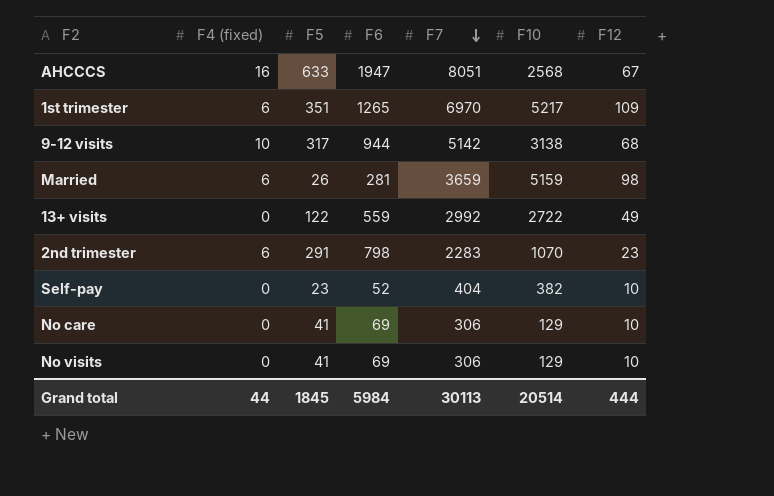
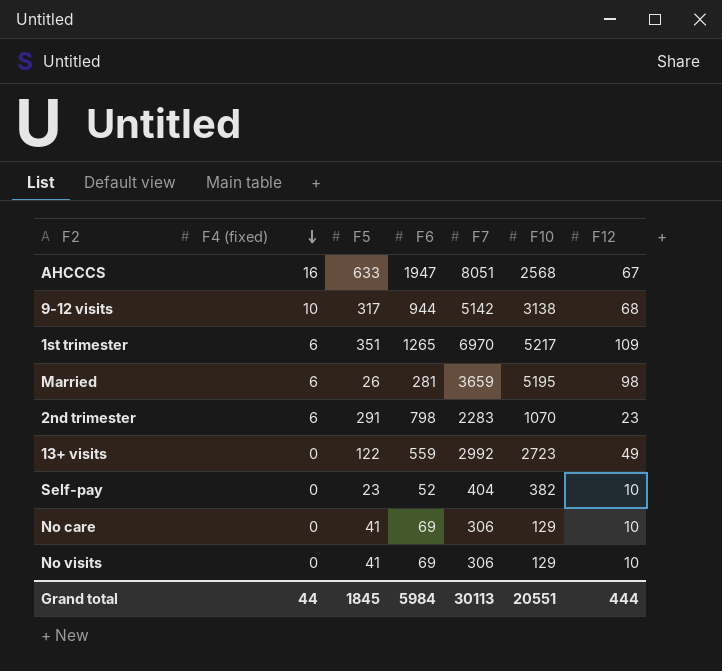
row order: F7 descending -> F4 (fixed) descending
Married | F10: 5159 -> 5195
13+ visits | F10: 2722 -> 2723
Grand total | F10: 20514 -> 20551

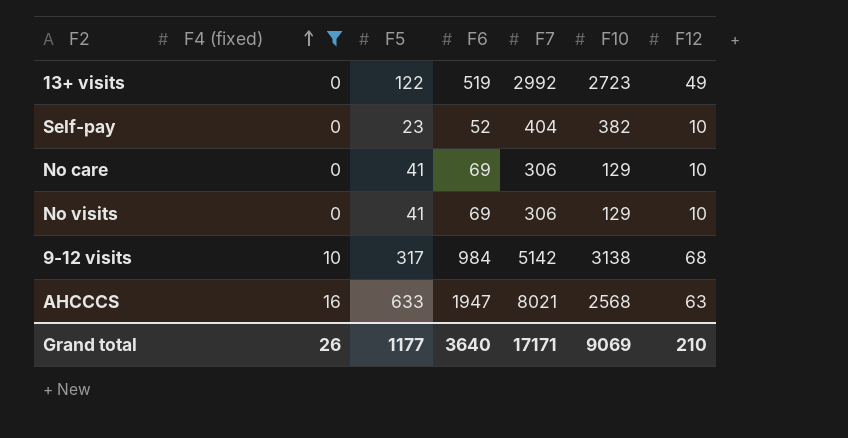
filter: none -> F4 (fixed) != 6
row order: F4 (fixed) descending -> F4 (fixed) ascending
13+ visits | F6: 559 -> 519
9-12 visits | F6: 944 -> 984
AHCCCS | F7: 8051 -> 8021
AHCCCS | F12: 67 -> 63
Grand total | F4 (fixed): 44 -> 26
Grand total | F5: 1845 -> 1177
Grand total | F6: 5984 -> 3640
Grand total | F7: 30113 -> 17171
Grand total | F10: 20551 -> 9069
Grand total | F12: 444 -> 210

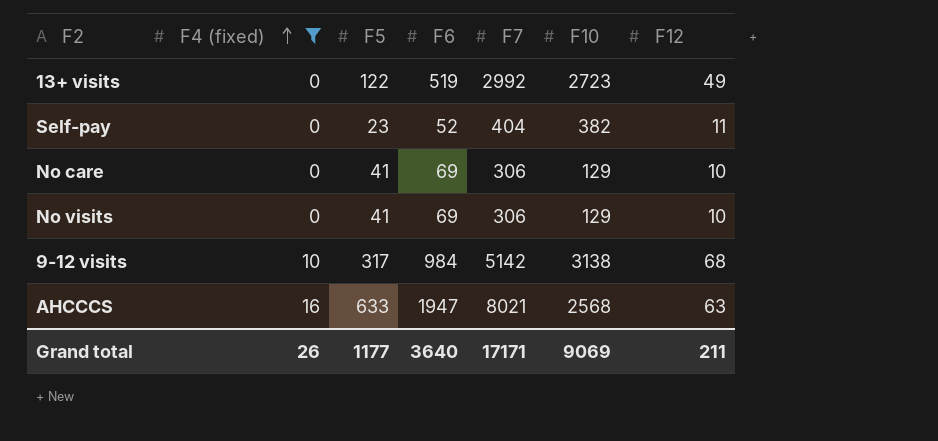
Self-pay | F12: 10 -> 11
Grand total | F12: 210 -> 211

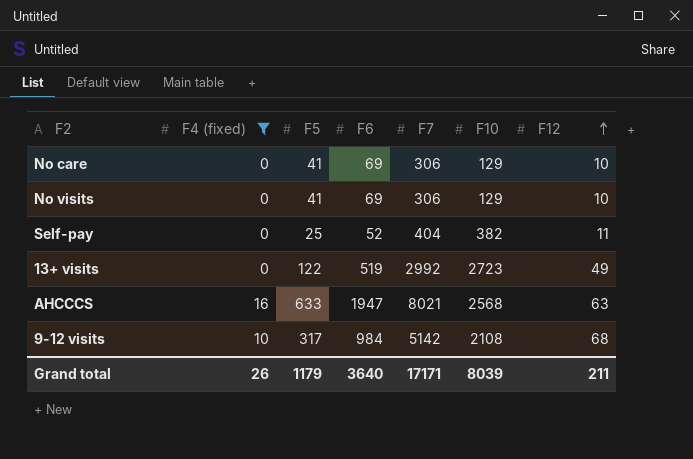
row order: F4 (fixed) ascending -> F12 ascending
Self-pay | F5: 23 -> 25
9-12 visits | F10: 3138 -> 2108
Grand total | F5: 1177 -> 1179
Grand total | F10: 9069 -> 8039

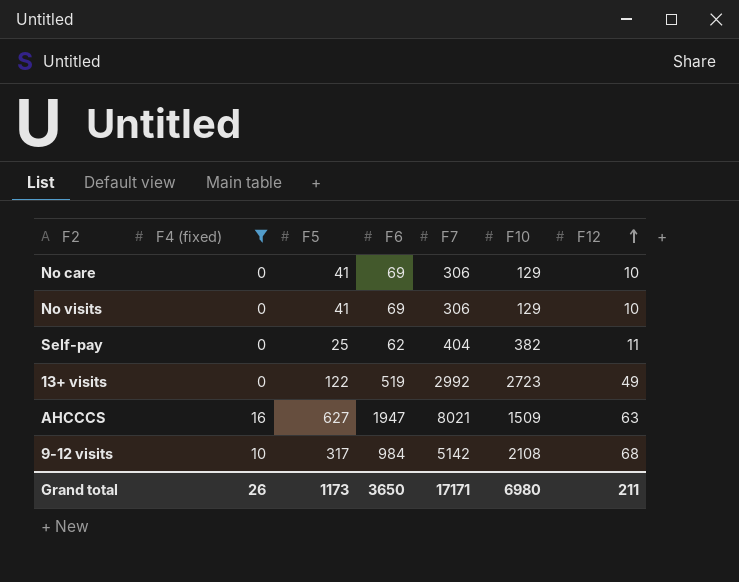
Self-pay | F6: 52 -> 62
AHCCCS | F5: 633 -> 627
AHCCCS | F10: 2568 -> 1509
Grand total | F5: 1179 -> 1173
Grand total | F6: 3640 -> 3650
Grand total | F10: 8039 -> 6980

